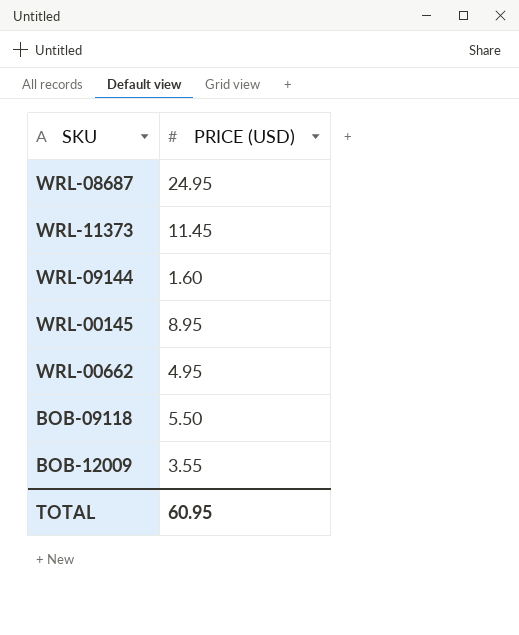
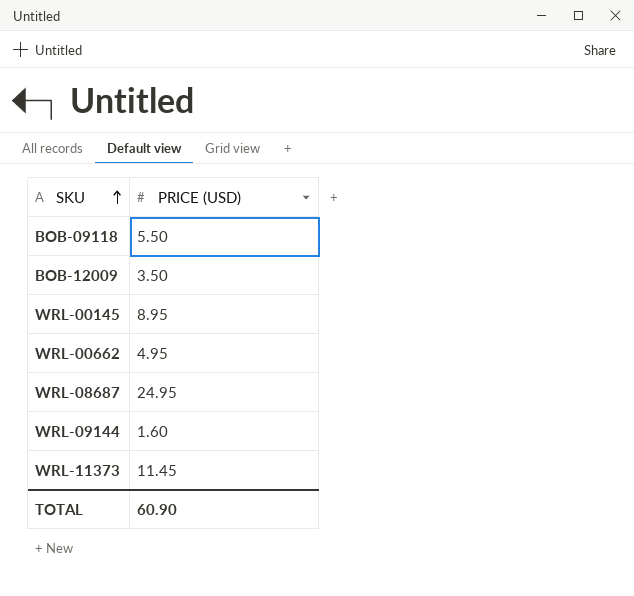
row order: none -> SKU ascending
BOB-12009 | PRICE (USD): 3.55 -> 3.50
TOTAL | PRICE (USD): 60.95 -> 60.90

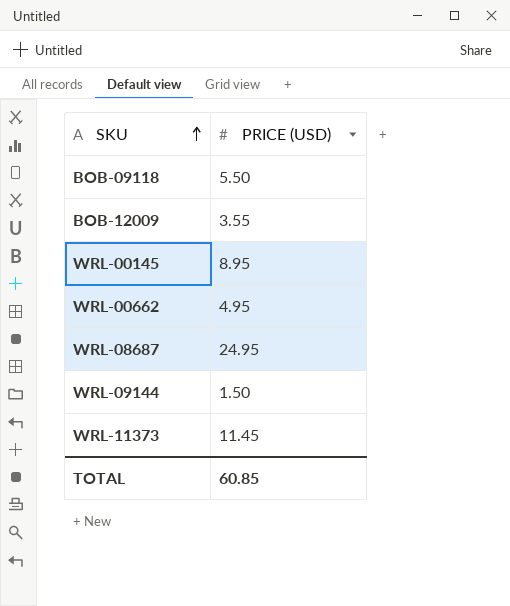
BOB-12009 | PRICE (USD): 3.50 -> 3.55
WRL-09144 | PRICE (USD): 1.60 -> 1.50
TOTAL | PRICE (USD): 60.90 -> 60.85

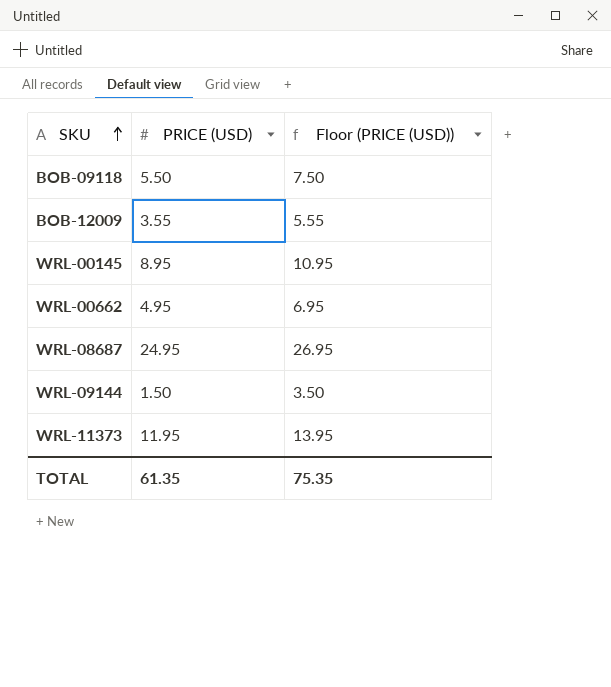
column Floor (PRICE (USD)) | formula: none -> [PRICE (USD)] + 2
WRL-11373 | PRICE (USD): 11.45 -> 11.95
TOTAL | PRICE (USD): 60.85 -> 61.35

